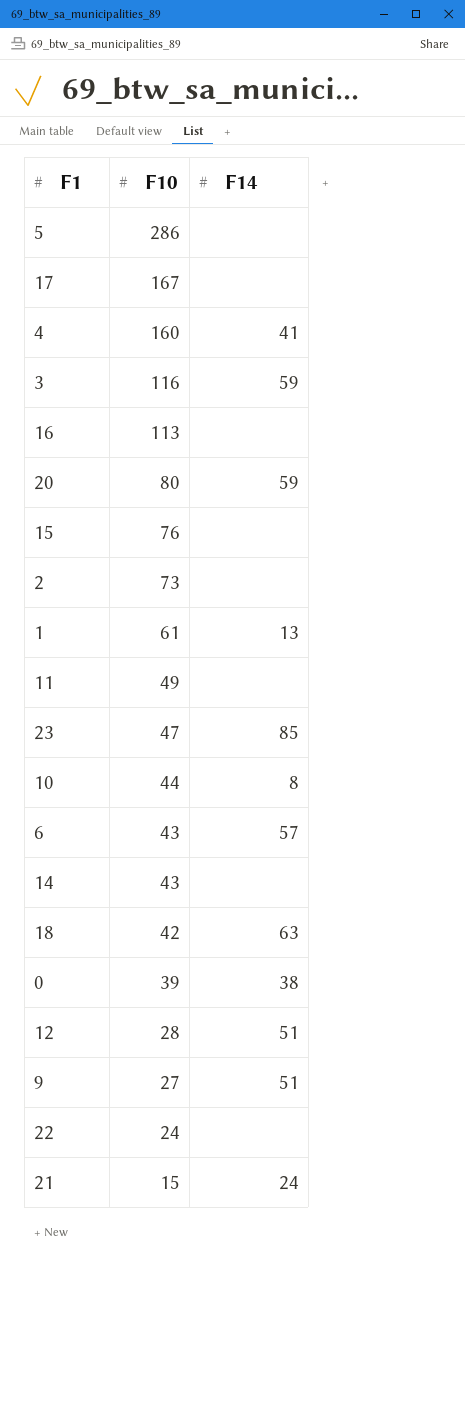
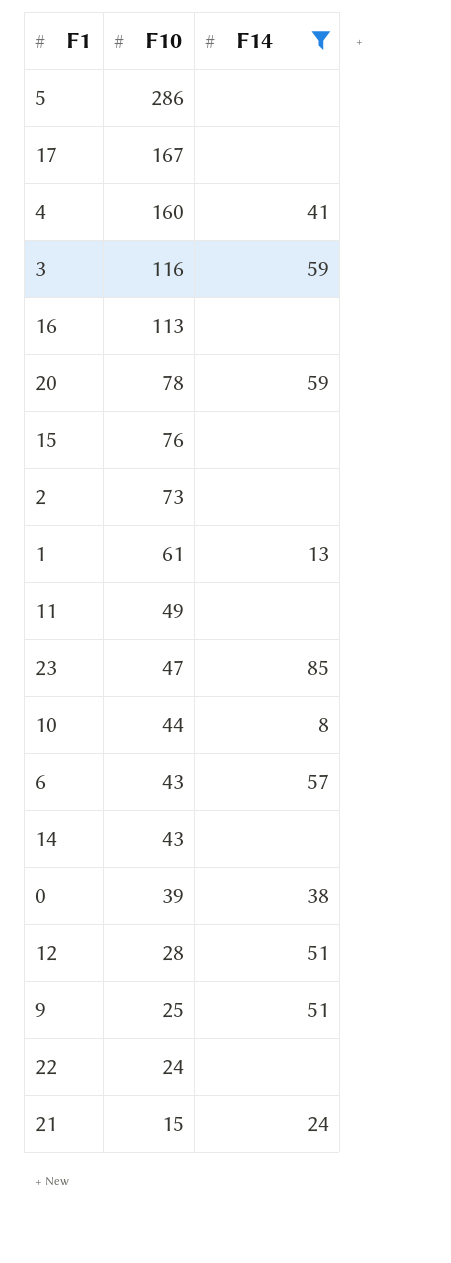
filter: none -> F14 != 63
20 | F10: 80 -> 78
9 | F10: 27 -> 25

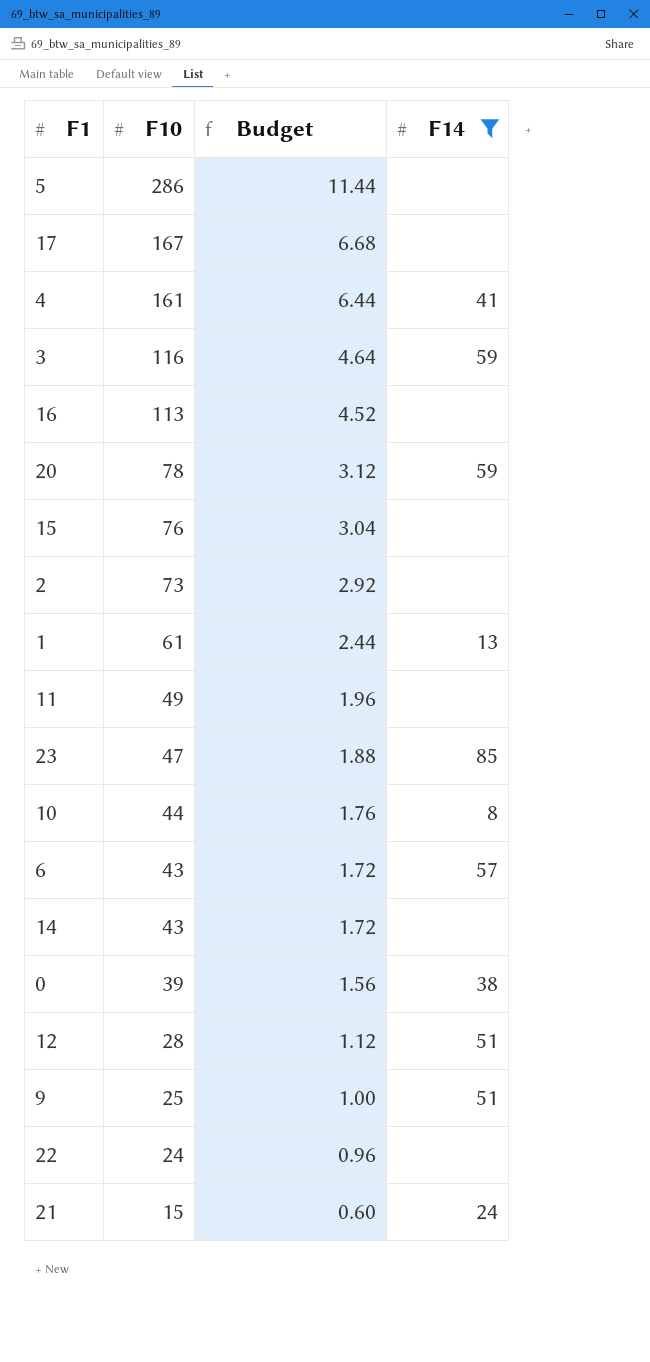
column Budget | formula: none -> [F10] * 0.04
4 | F10: 160 -> 161

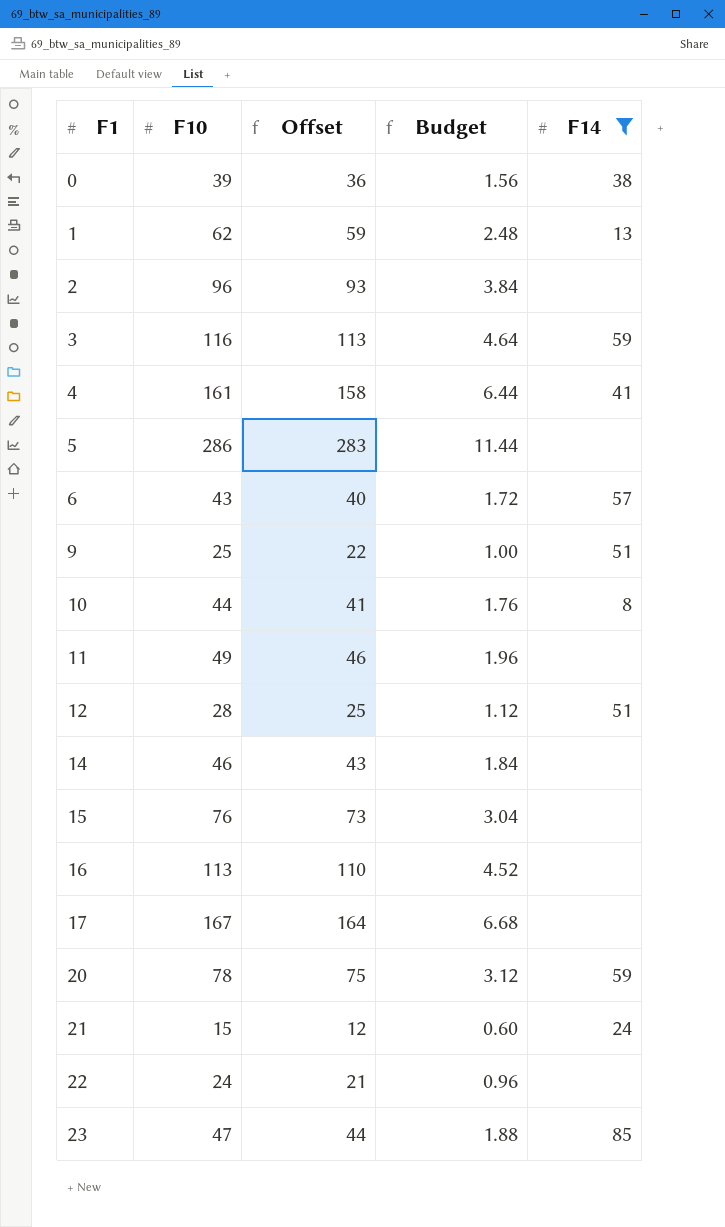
row order: F10 descending -> F1 ascending
column Offset | formula: none -> [F10] - 3
1 | F10: 61 -> 62
1 | Budget: 2.44 -> 2.48
2 | F10: 73 -> 96
2 | Budget: 2.92 -> 3.84
14 | F10: 43 -> 46
14 | Budget: 1.72 -> 1.84

